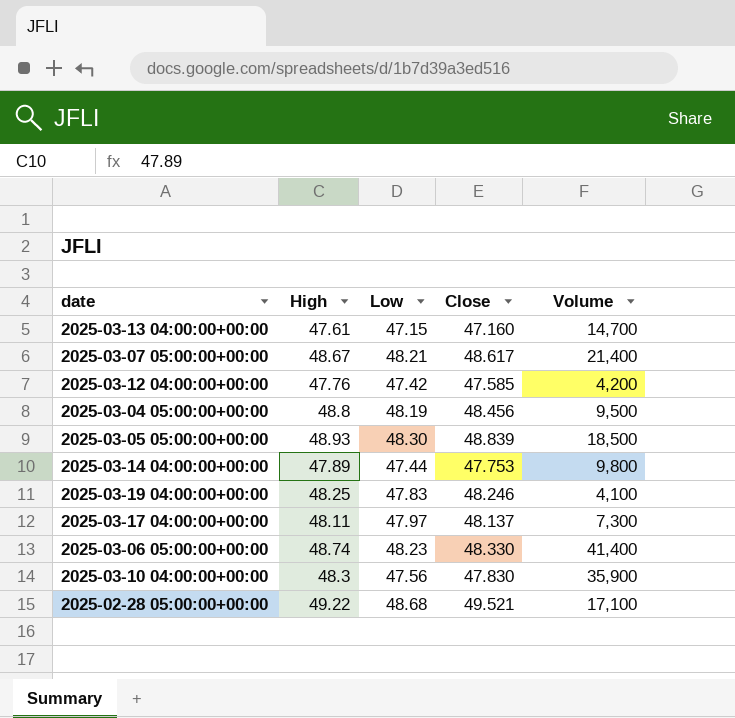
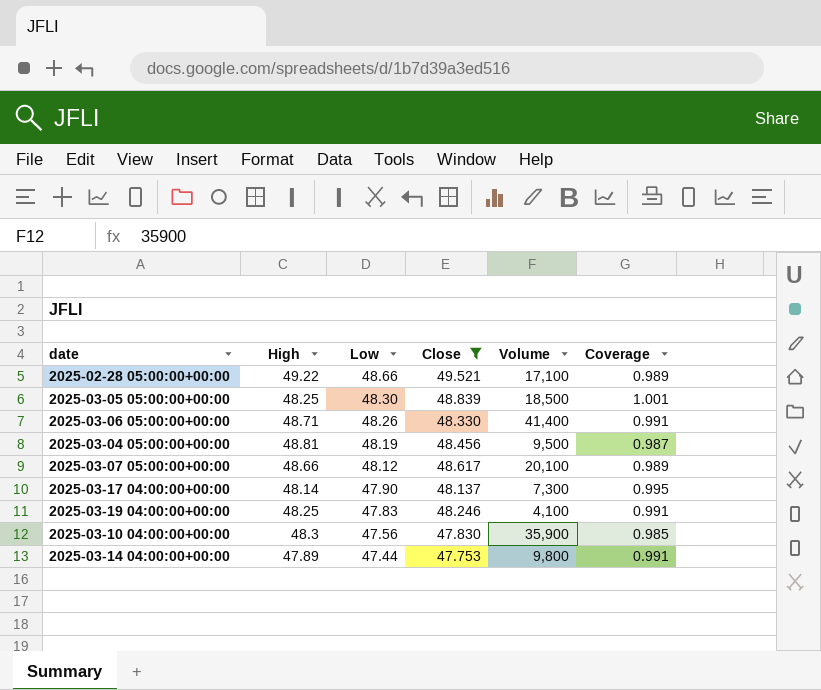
filter: none -> Close >= 47.753
row order: none -> Low descending
column Coverage | formula: none -> [Low] / [High]
2025-02-28 05:00:00+00:00 | Low: 48.68 -> 48.66
2025-03-05 05:00:00+00:00 | High: 48.93 -> 48.25
2025-03-06 05:00:00+00:00 | High: 48.74 -> 48.71
2025-03-06 05:00:00+00:00 | Low: 48.23 -> 48.26
2025-03-04 05:00:00+00:00 | High: 48.8 -> 48.81
2025-03-07 05:00:00+00:00 | High: 48.67 -> 48.66
2025-03-07 05:00:00+00:00 | Low: 48.21 -> 48.12
2025-03-07 05:00:00+00:00 | Volume: 21,400 -> 20,100
2025-03-17 04:00:00+00:00 | High: 48.11 -> 48.14
2025-03-17 04:00:00+00:00 | Low: 47.97 -> 47.90

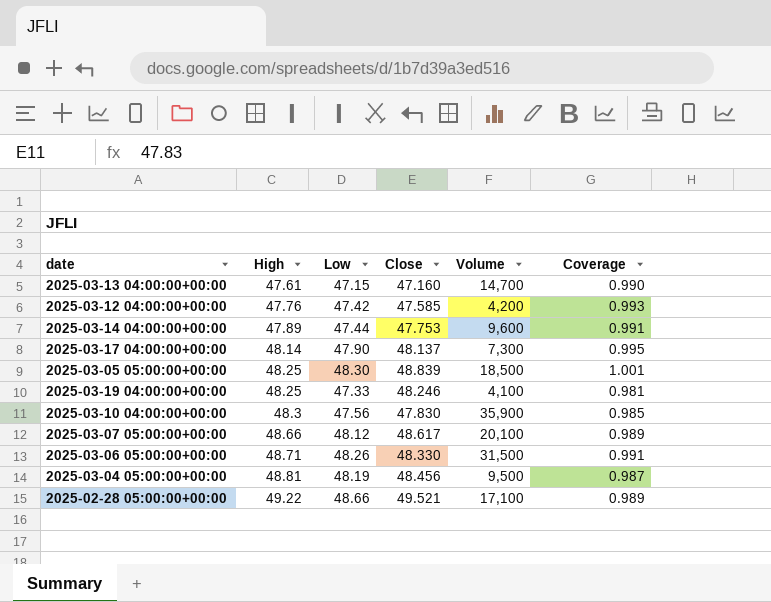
filter: Close >= 47.753 -> none
row order: Low descending -> High ascending
2025-03-14 04:00:00+00:00 | Volume: 9,800 -> 9,600
2025-03-19 04:00:00+00:00 | Low: 47.83 -> 47.33
2025-03-19 04:00:00+00:00 | Coverage: 0.991 -> 0.981
2025-03-06 05:00:00+00:00 | Volume: 41,400 -> 31,500

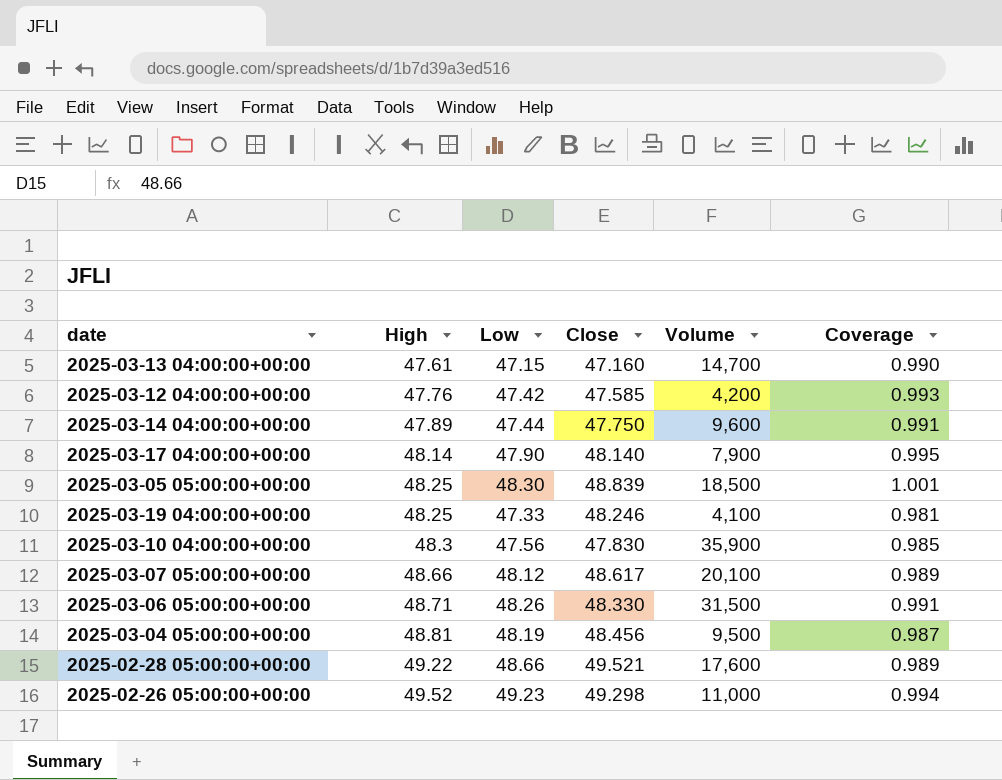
2025-03-14 04:00:00+00:00 | Close: 47.753 -> 47.750
2025-03-17 04:00:00+00:00 | Close: 48.137 -> 48.140
2025-03-17 04:00:00+00:00 | Volume: 7,300 -> 7,900
2025-02-28 05:00:00+00:00 | Volume: 17,100 -> 17,600
row 2025-02-26 05:00:00+00:00: none -> 49.52 | 49.23 | 49.298 | 11,000 | 0.994

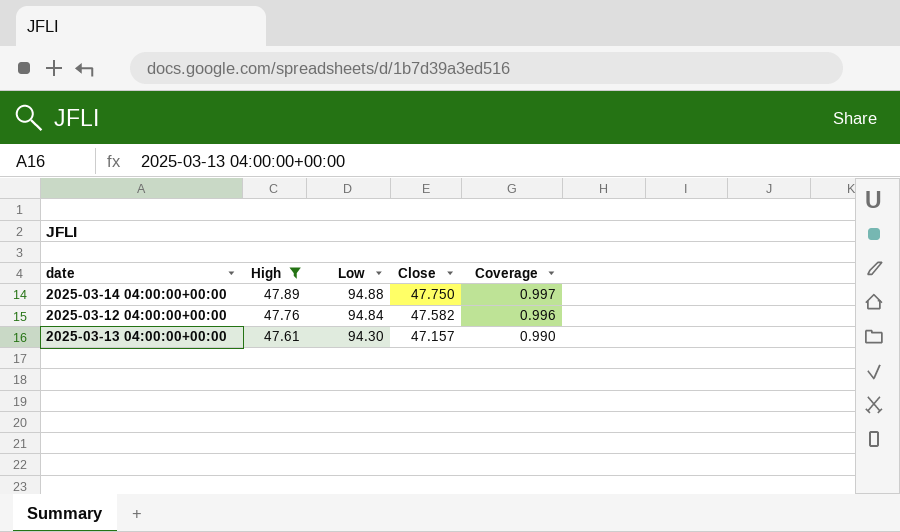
filter: none -> High <= 47.89
row order: High ascending -> High descending
column Volume | position: 5 -> none
column Coverage | formula: [Low] / [High] -> [Close] / [High]
2025-03-14 04:00:00+00:00 | Low: 47.44 -> 94.88
2025-03-12 04:00:00+00:00 | Low: 47.42 -> 94.84
2025-03-12 04:00:00+00:00 | Close: 47.585 -> 47.582
2025-03-13 04:00:00+00:00 | Low: 47.15 -> 94.30
2025-03-13 04:00:00+00:00 | Close: 47.160 -> 47.157

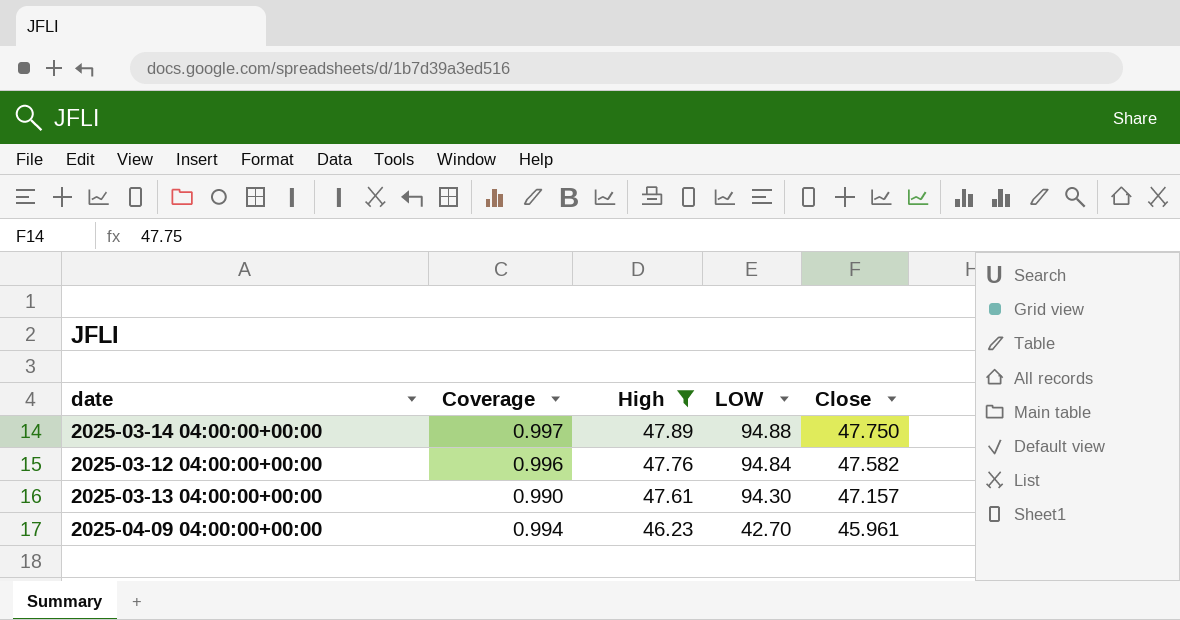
column Coverage | position: 5 -> 2
column name: Low -> LOW
row 2025-04-09 04:00:00+00:00: none -> 0.994 | 46.23 | 42.70 | 45.961

